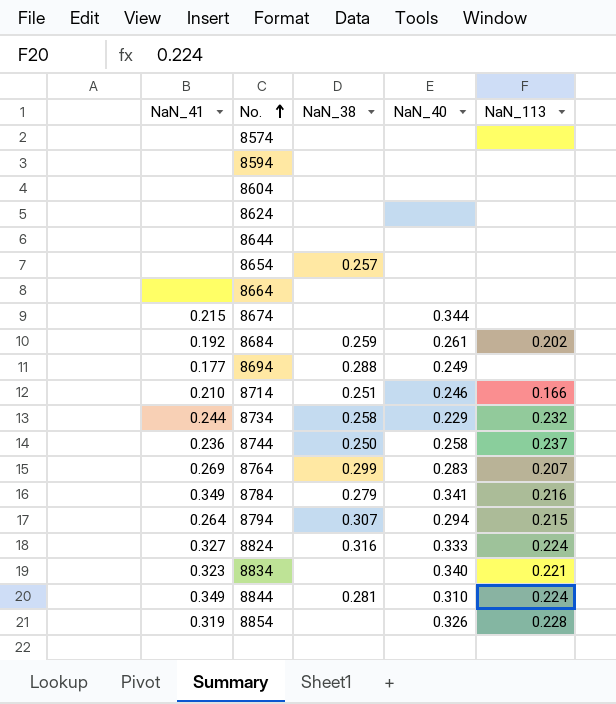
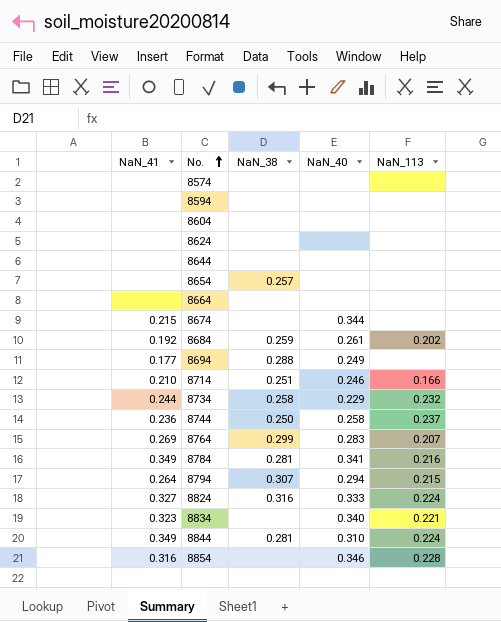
8784 | NaN_38: 0.279 -> 0.281
8854 | NaN_41: 0.319 -> 0.316
8854 | NaN_40: 0.326 -> 0.346

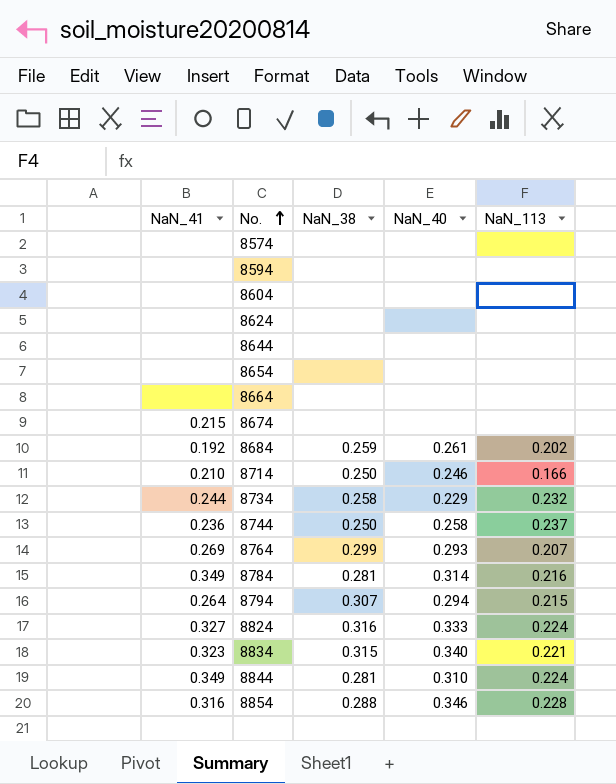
row 8694: 0.177 | 0.288 | 0.249 | none -> none
8654 | NaN_38: 0.257 -> none
8674 | NaN_40: 0.344 -> none
8714 | NaN_38: 0.251 -> 0.250
8764 | NaN_40: 0.283 -> 0.293
8784 | NaN_40: 0.341 -> 0.314
8834 | NaN_38: none -> 0.315
8854 | NaN_38: none -> 0.288

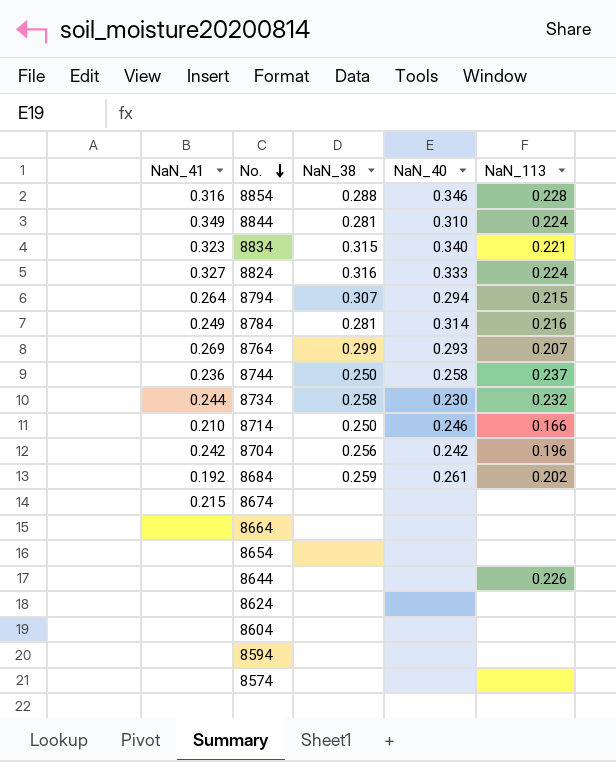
row order: No. ascending -> No. descending
8784 | NaN_41: 0.349 -> 0.249
8734 | NaN_40: 0.229 -> 0.230
row 8704: none -> 0.242 | 0.256 | 0.242 | 0.196
8644 | NaN_113: none -> 0.226

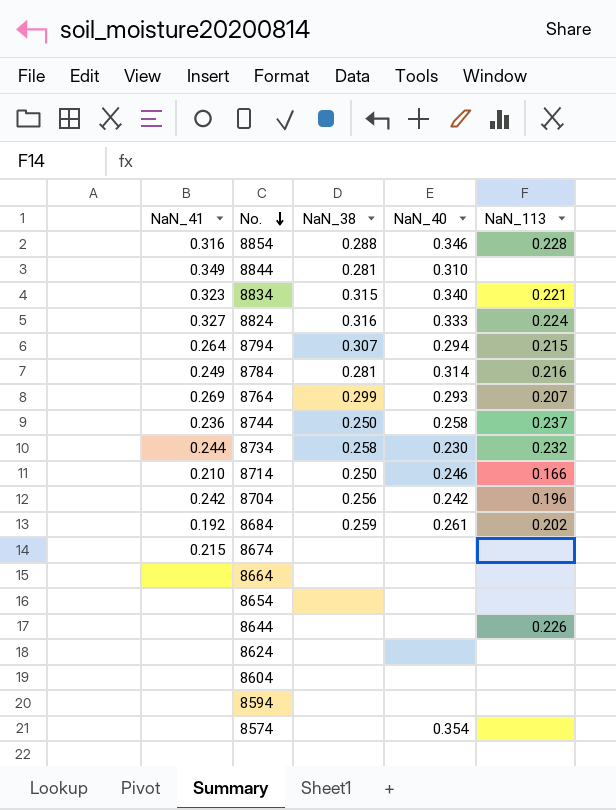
8844 | NaN_113: 0.224 -> none
8574 | NaN_40: none -> 0.354

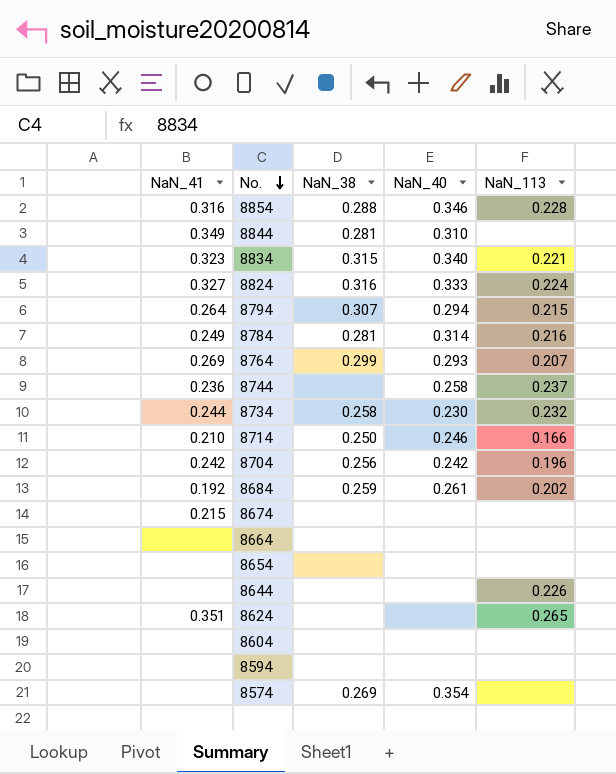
8744 | NaN_38: 0.250 -> none
8624 | NaN_41: none -> 0.351
8624 | NaN_113: none -> 0.265
8574 | NaN_38: none -> 0.269

